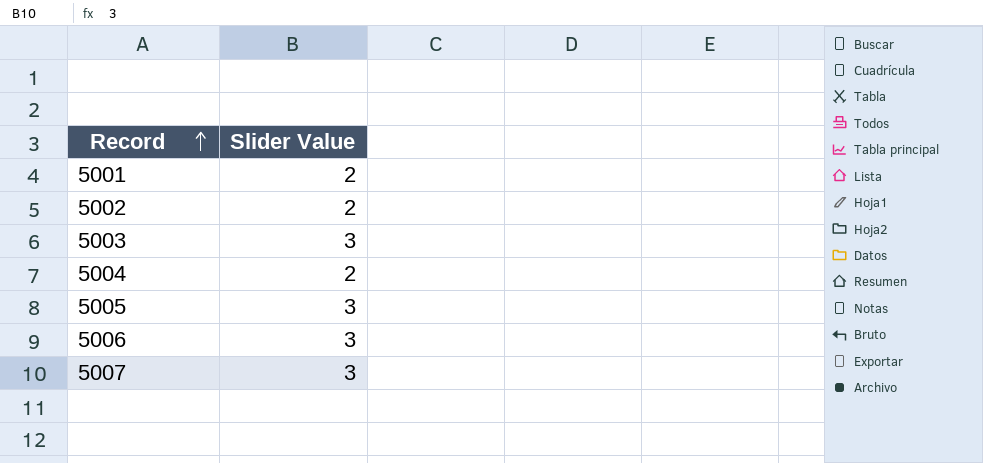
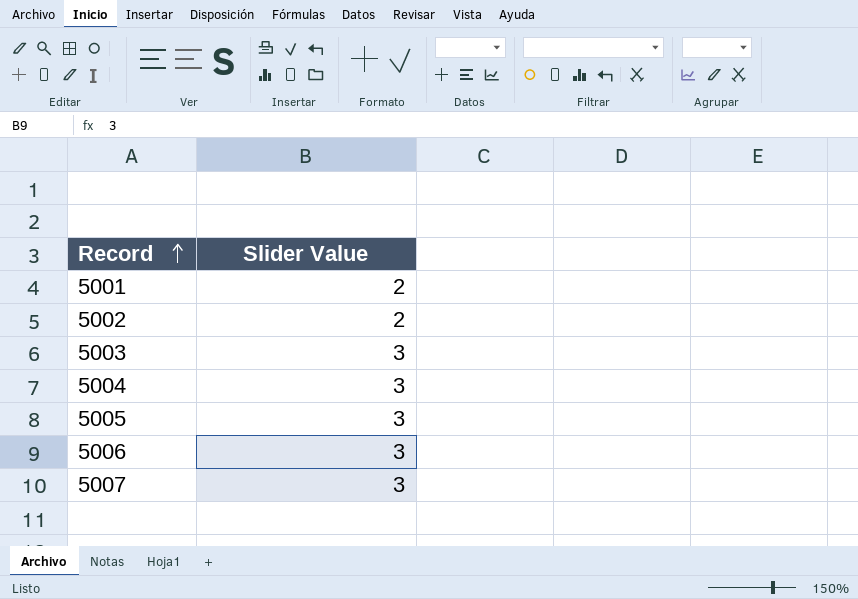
5004 | Slider Value: 2 -> 3

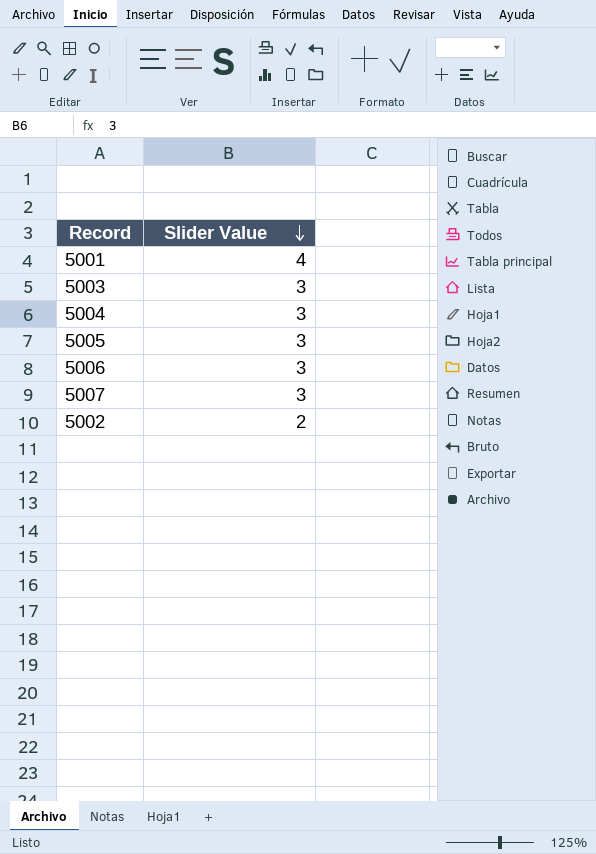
row order: Record ascending -> Slider Value descending
5001 | Slider Value: 2 -> 4

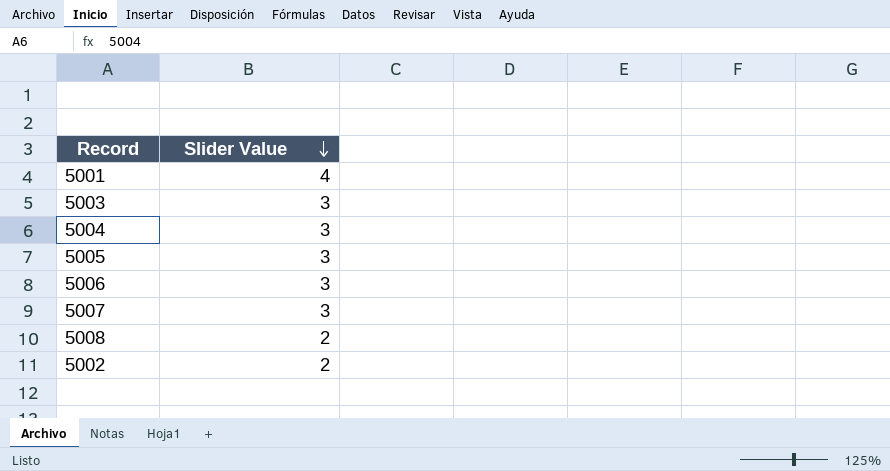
row 5008: none -> 2

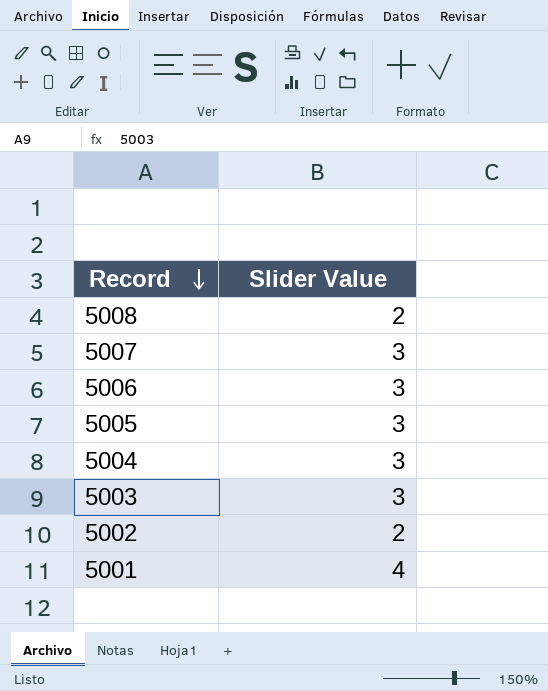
row order: Slider Value descending -> Record descending

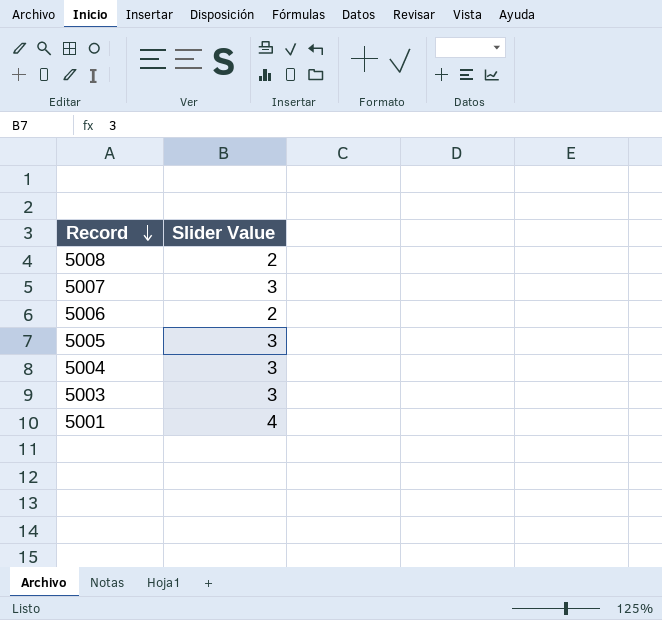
row 5002: 2 -> none
5006 | Slider Value: 3 -> 2

